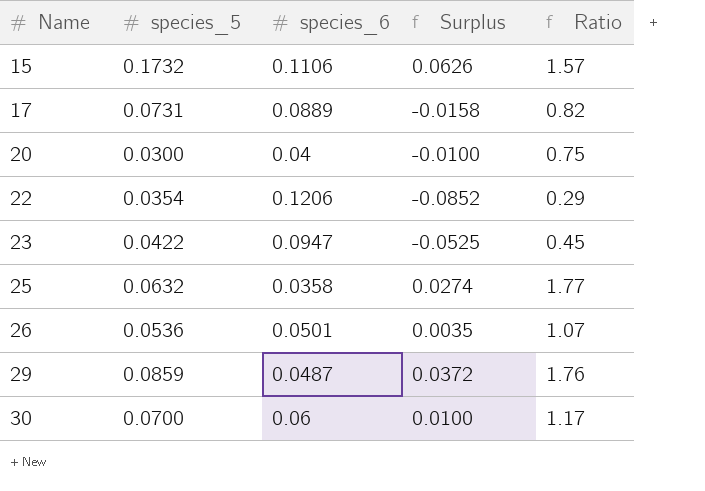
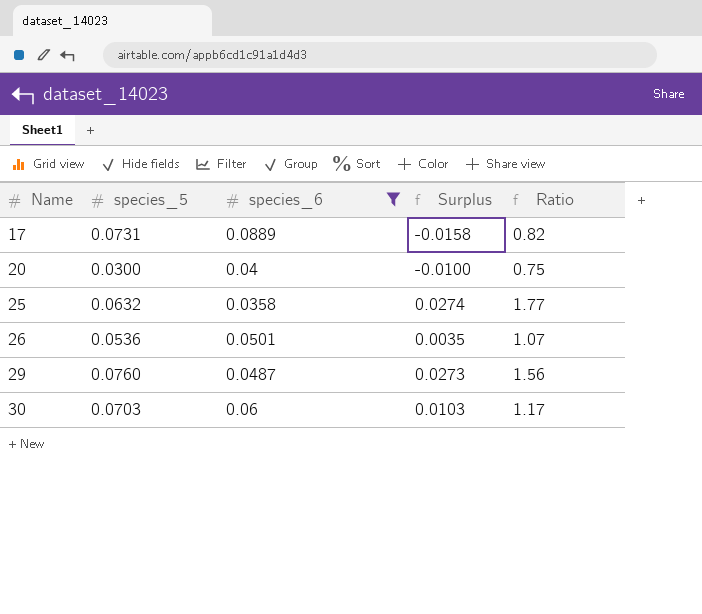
filter: none -> species_6 <= 0.0889
29 | species_5: 0.0859 -> 0.0760
29 | Surplus: 0.0372 -> 0.0273
29 | Ratio: 1.76 -> 1.56
30 | species_5: 0.0700 -> 0.0703
30 | Surplus: 0.0100 -> 0.0103

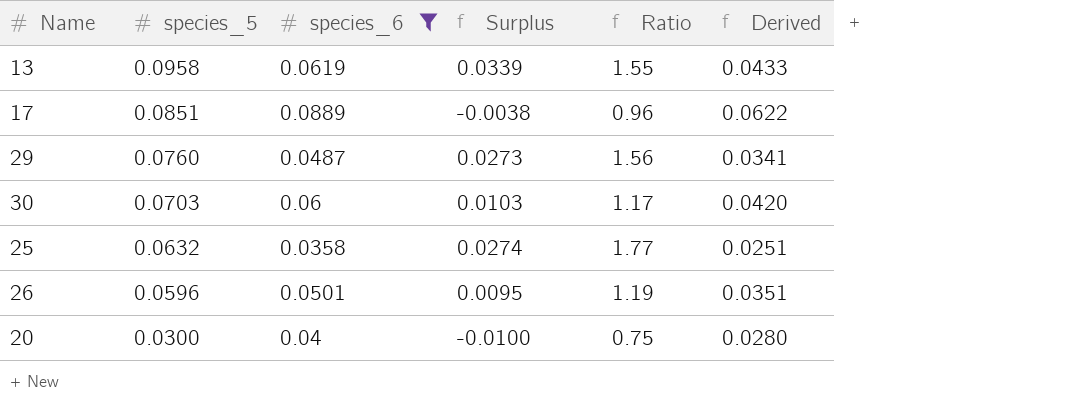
row order: Name ascending -> species_5 descending
column Derived | formula: none -> [species_6] * 0.7
row 13: none -> 0.0958 | 0.0619 | 0.0339 | 1.55 | 0.0433
17 | species_5: 0.0731 -> 0.0851
17 | Surplus: -0.0158 -> -0.0038
17 | Ratio: 0.82 -> 0.96
26 | species_5: 0.0536 -> 0.0596
26 | Surplus: 0.0035 -> 0.0095
26 | Ratio: 1.07 -> 1.19

